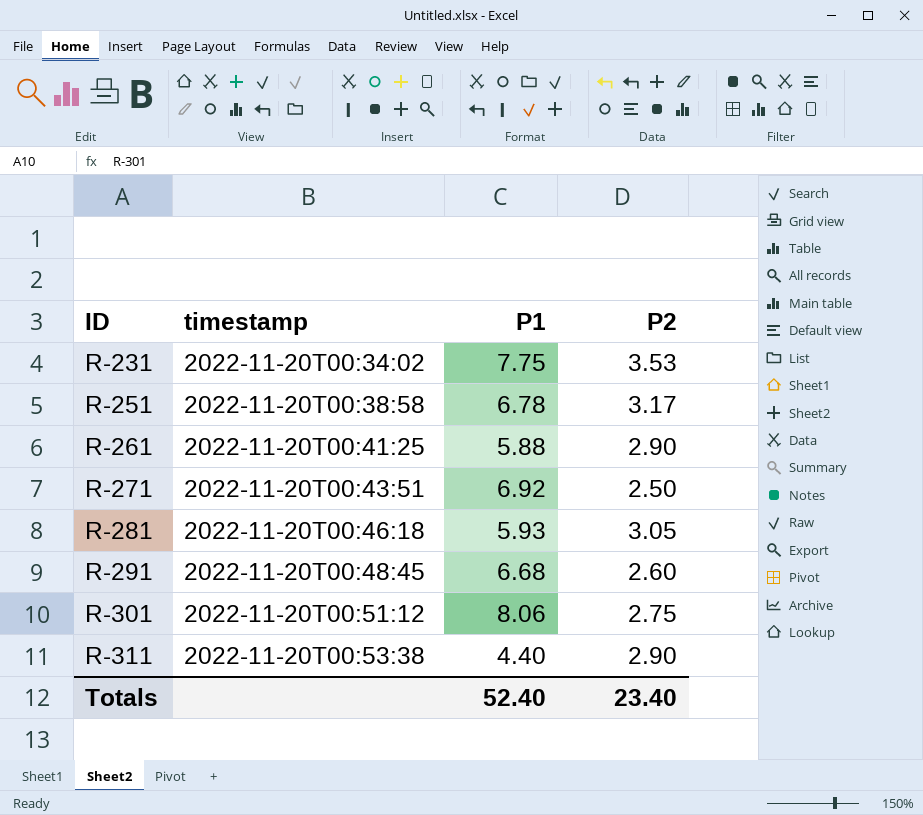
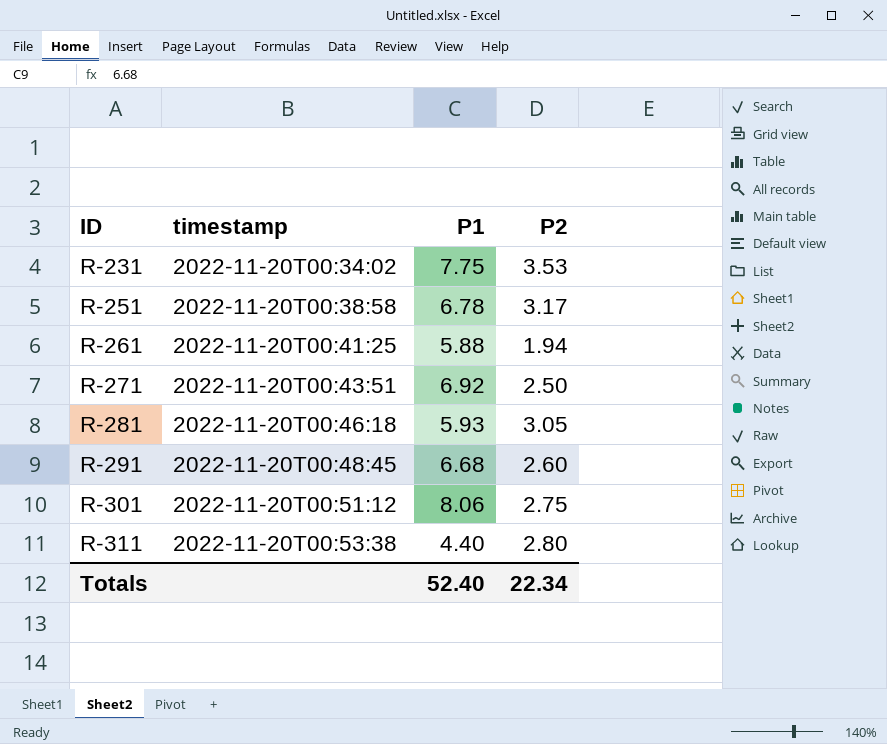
R-261 | P2: 2.90 -> 1.94
R-311 | P2: 2.90 -> 2.80
Totals | P2: 23.40 -> 22.34

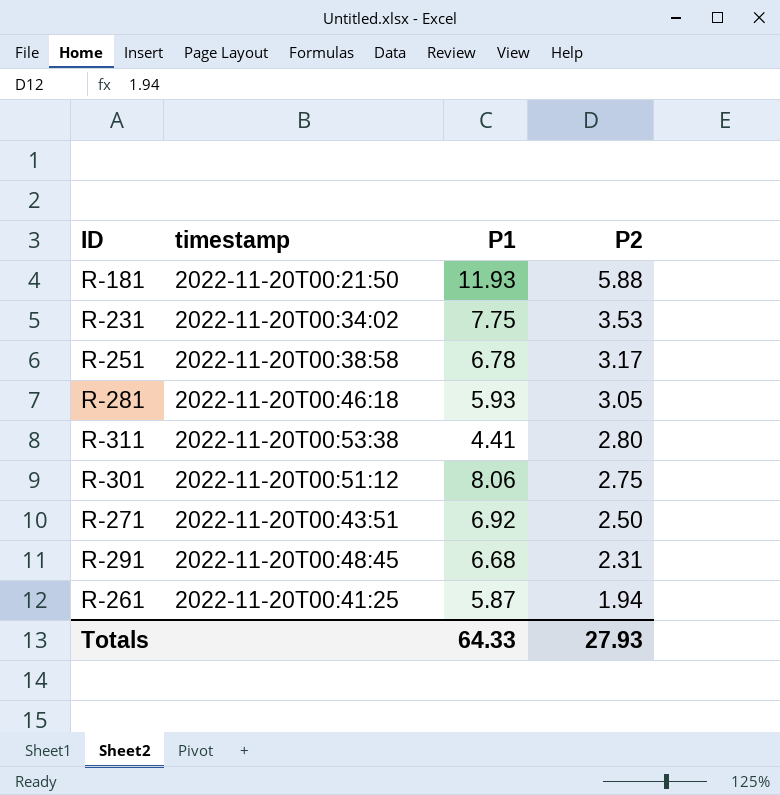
row order: ID ascending -> P2 descending
row R-181: none -> 2022-11-20T00:21:50 | 11.93 | 5.88
R-311 | P1: 4.40 -> 4.41
R-291 | P2: 2.60 -> 2.31
R-261 | P1: 5.88 -> 5.87
Totals | P1: 52.40 -> 64.33
Totals | P2: 22.34 -> 27.93

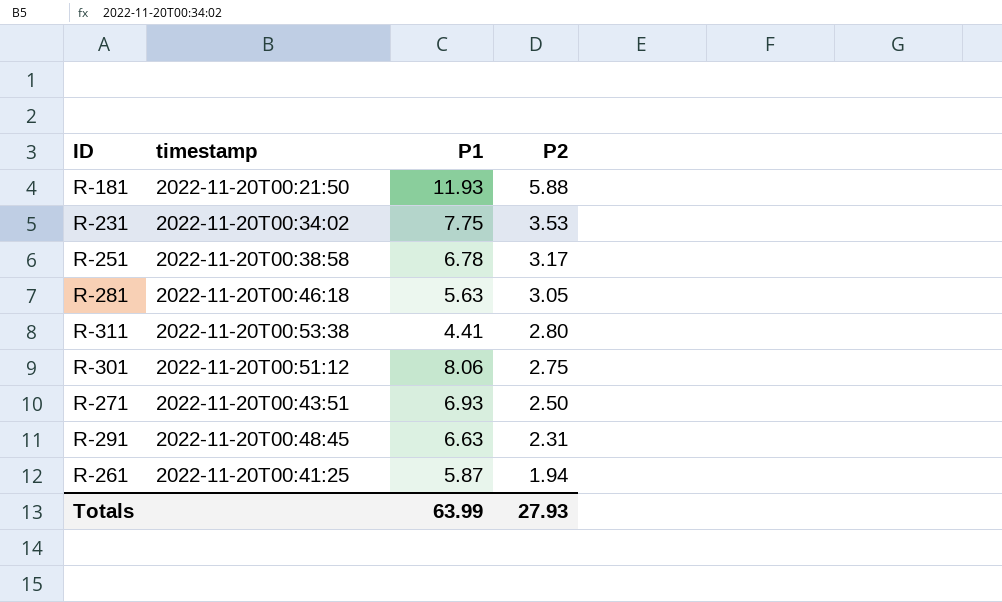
R-281 | P1: 5.93 -> 5.63
R-271 | P1: 6.92 -> 6.93
R-291 | P1: 6.68 -> 6.63
Totals | P1: 64.33 -> 63.99

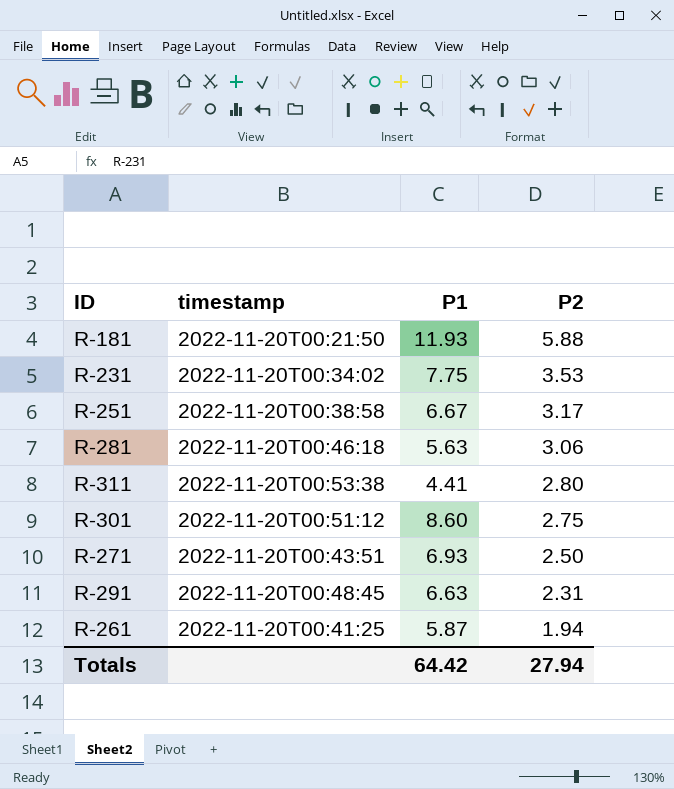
R-251 | P1: 6.78 -> 6.67
R-281 | P2: 3.05 -> 3.06
R-301 | P1: 8.06 -> 8.60
Totals | P1: 63.99 -> 64.42
Totals | P2: 27.93 -> 27.94

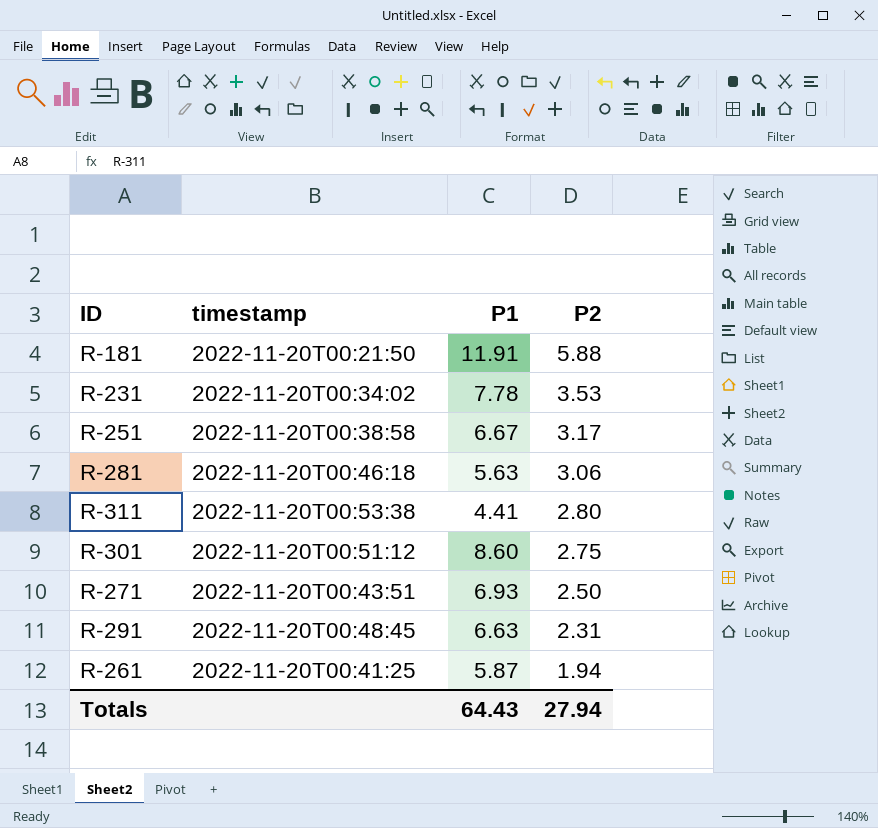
R-181 | P1: 11.93 -> 11.91
R-231 | P1: 7.75 -> 7.78
Totals | P1: 64.42 -> 64.43

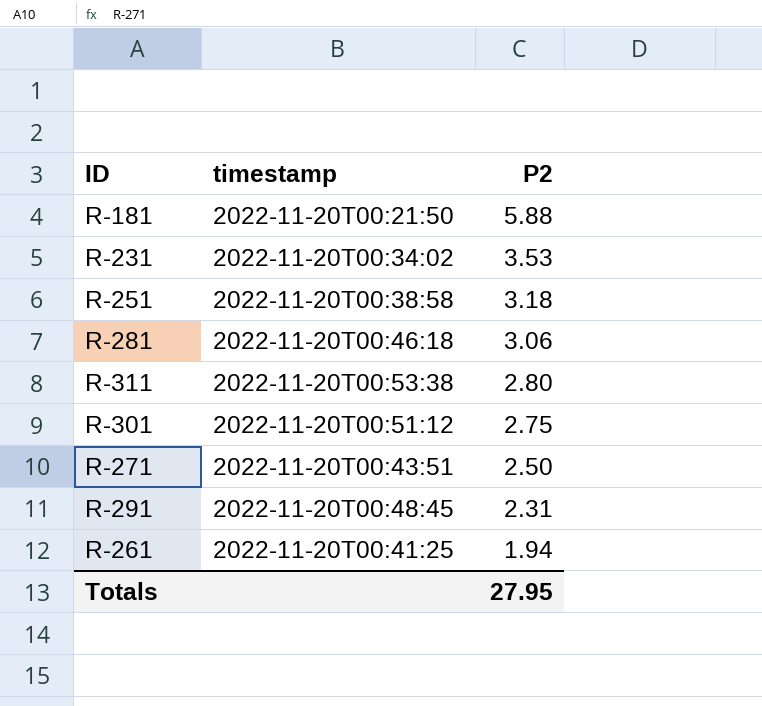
column P1 | position: 3 -> none
R-251 | P2: 3.17 -> 3.18
Totals | P2: 27.94 -> 27.95

